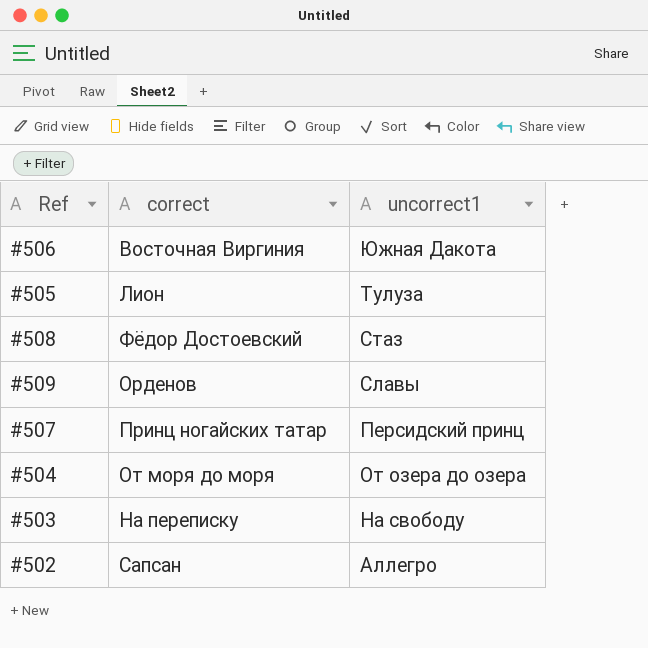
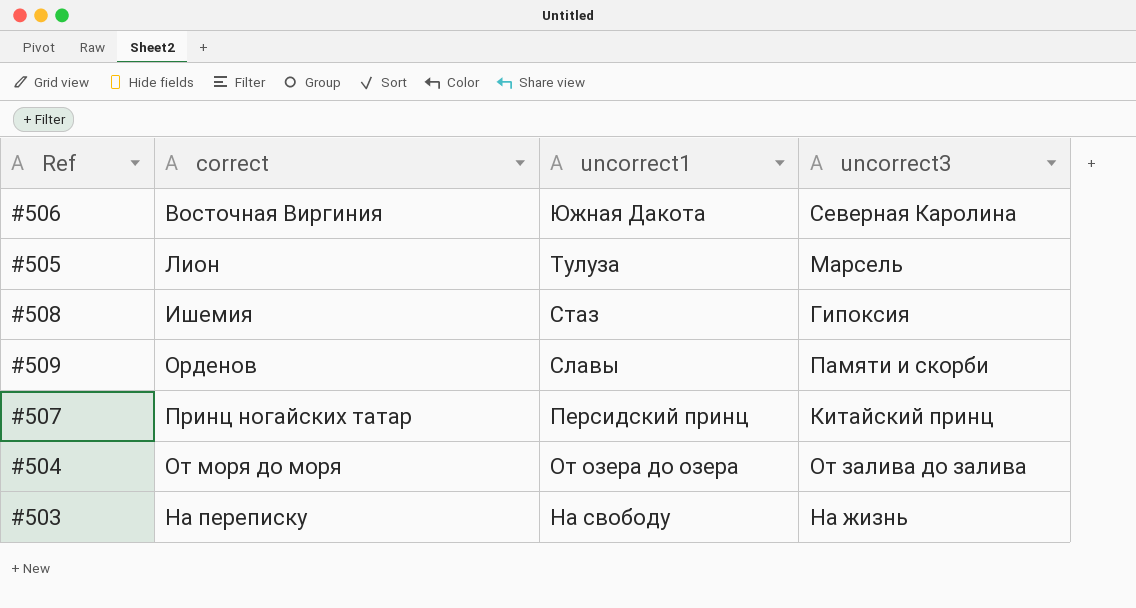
column uncorrect3 | position: none -> 4
row #502: Сапсан | Аллегро -> none
#508 | correct: Фёдор Достоевский -> Ишемия

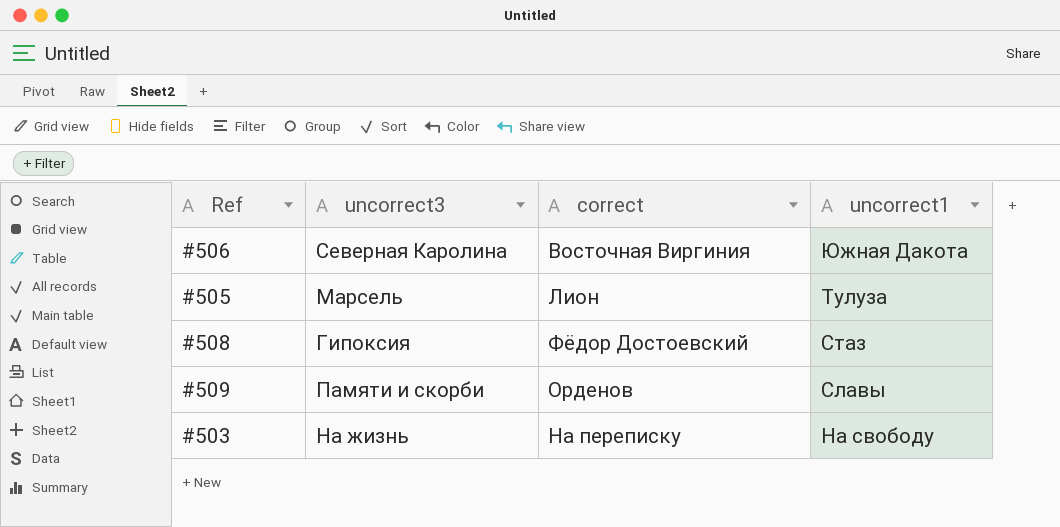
column uncorrect3 | position: 4 -> 2
row #507: Принц ногайских татар | Персидский принц | Китайский принц -> none
row #504: От моря до моря | От озера до озера | От залива до залива -> none
#508 | correct: Ишемия -> Фёдор Достоевский

